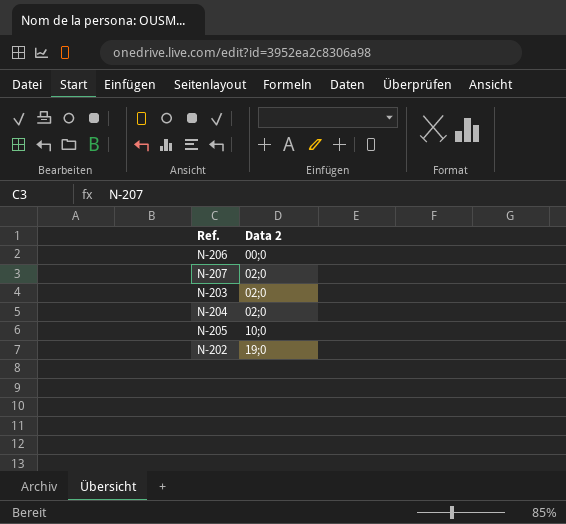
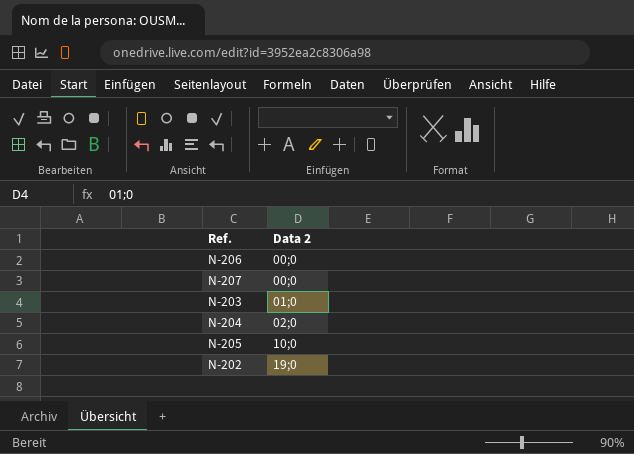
N-207 | Data 2: 02;0 -> 00;0
N-203 | Data 2: 02;0 -> 01;0

